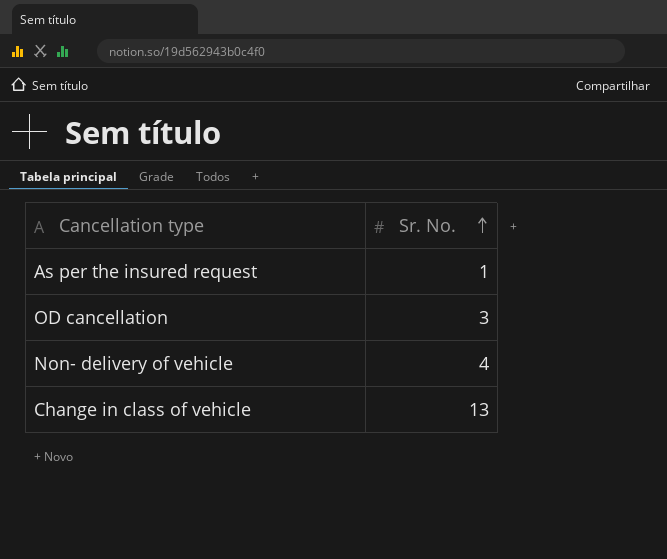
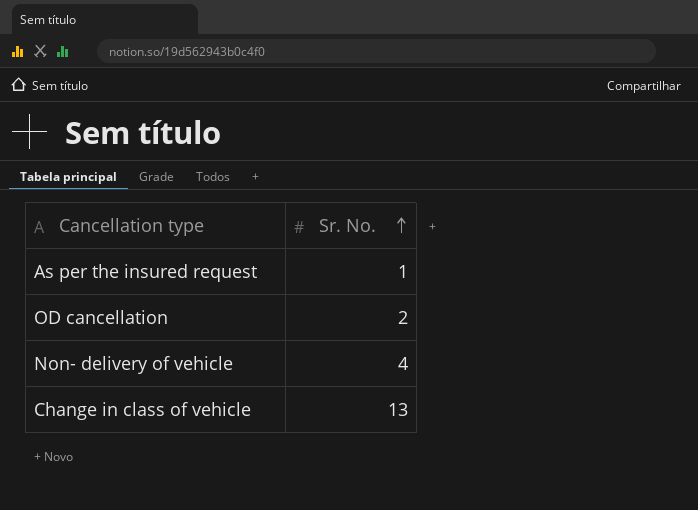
OD cancellation | Sr. No.: 3 -> 2

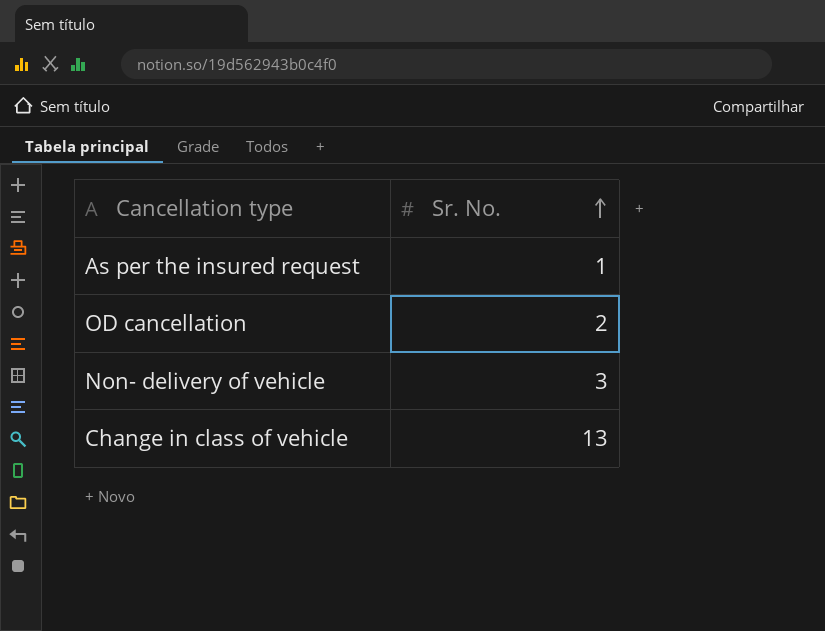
Non- delivery of vehicle | Sr. No.: 4 -> 3

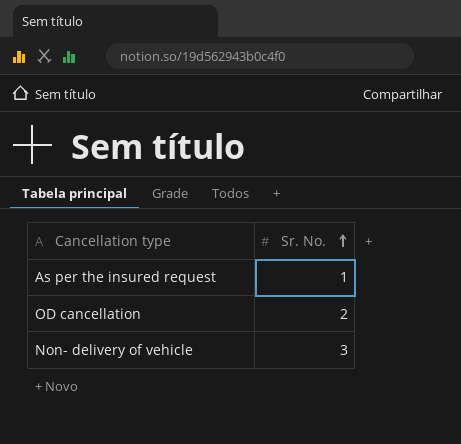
row Change in class of vehicle: 13 -> none

